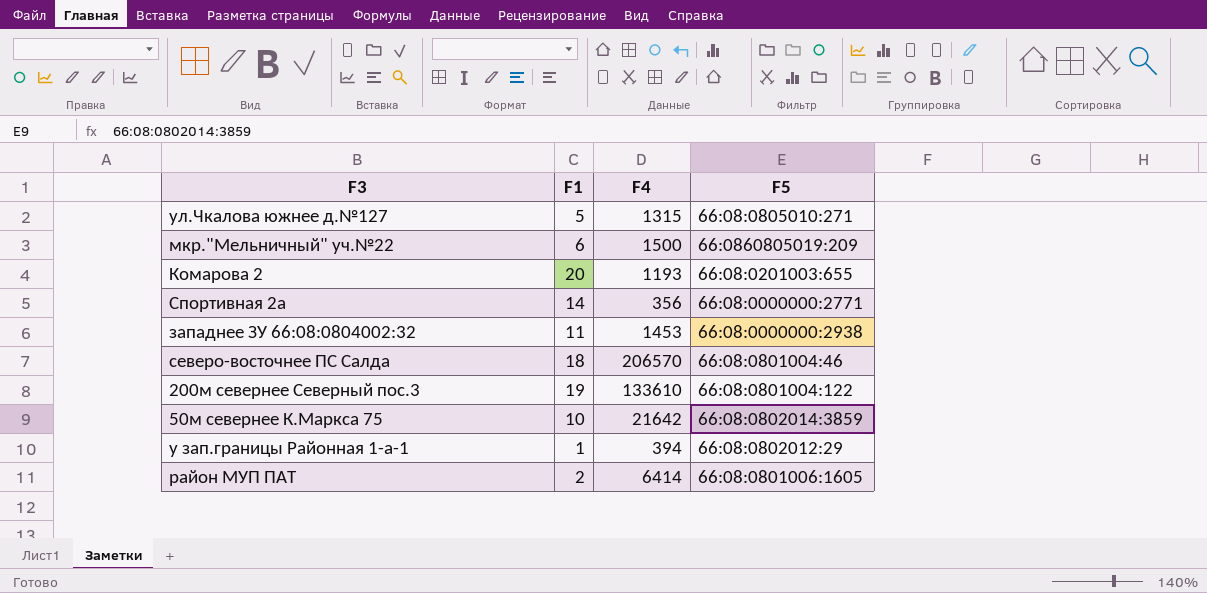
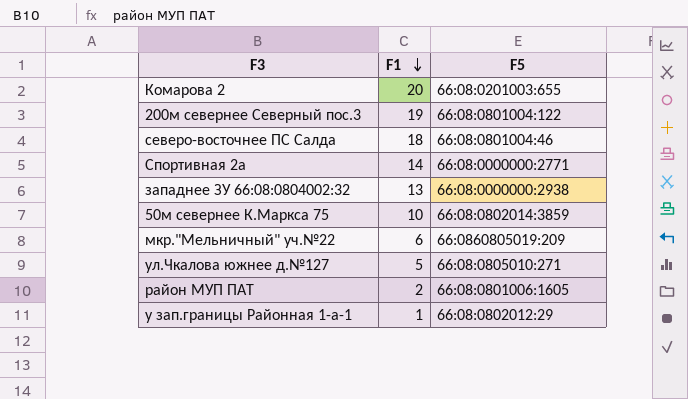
row order: none -> F1 descending
column F4 | position: 3 -> none
западнее ЗУ 66:08:0804002:32 | F1: 11 -> 13

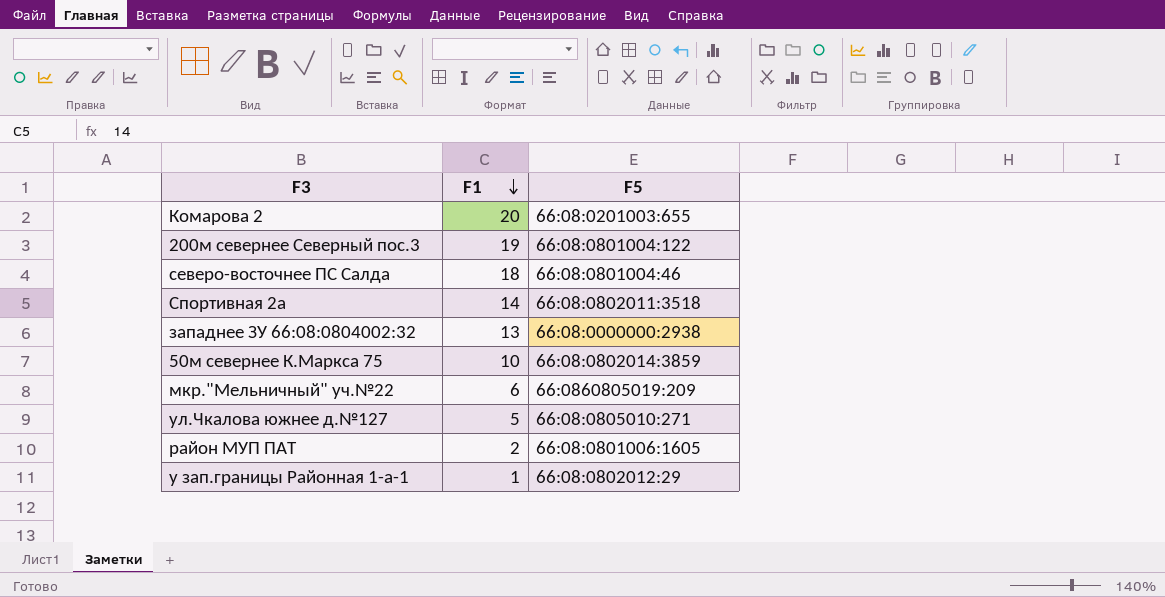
Спортивная 2а | F5: 66:08:0000000:2771 -> 66:08:0802011:3518

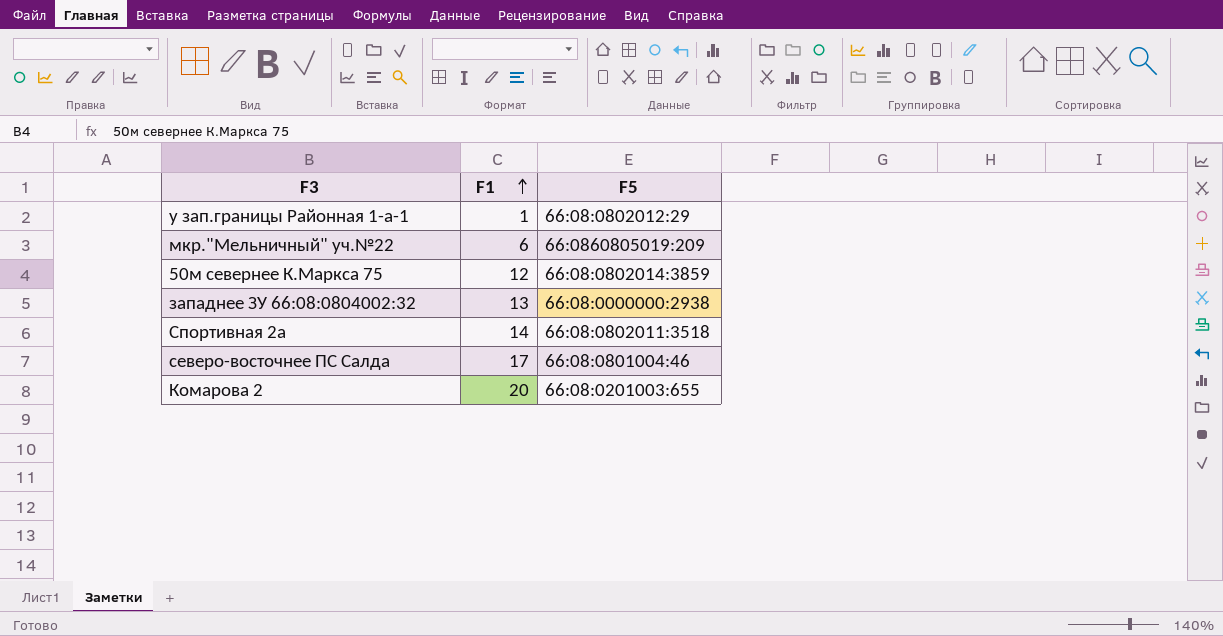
row order: F1 descending -> F1 ascending
row 200м севернее Северный пос.3: 19 | 66:08:0801004:122 -> none
row ул.Чкалова южнее д.№127: 5 | 66:08:0805010:271 -> none
row район МУП ПАТ: 2 | 66:08:0801006:1605 -> none
50м севернее К.Маркса 75 | F1: 10 -> 12
северо-восточнее ПС Салда | F1: 18 -> 17

